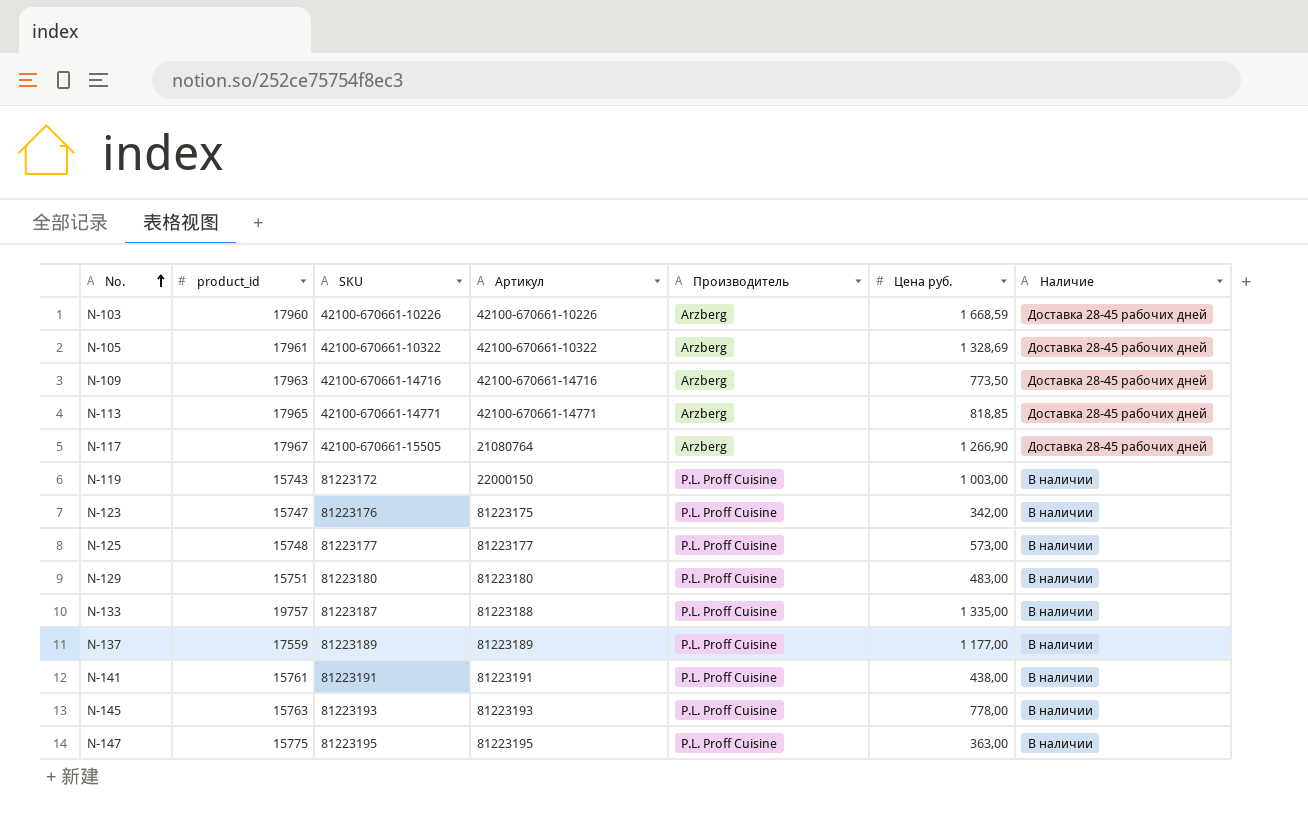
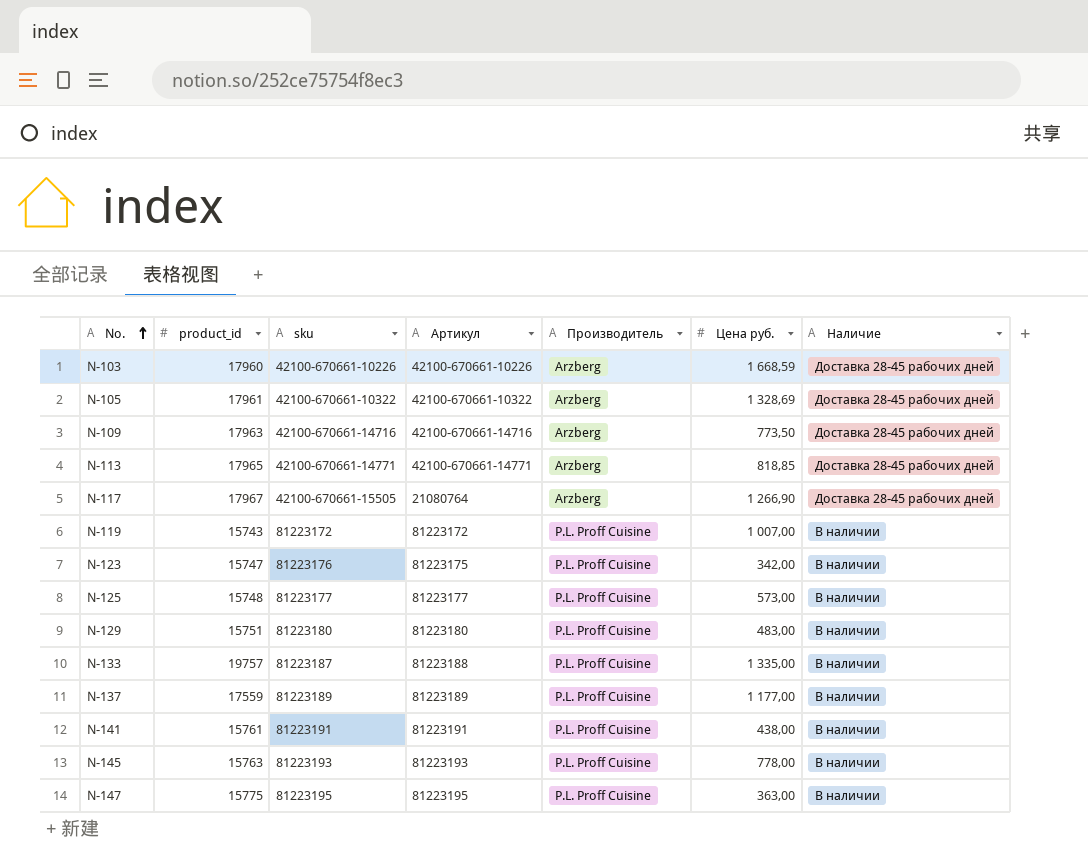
column name: SKU -> sku
N-119 | Артикул: 22000150 -> 81223172
N-119 | Цена руб.: 1 003,00 -> 1 007,00

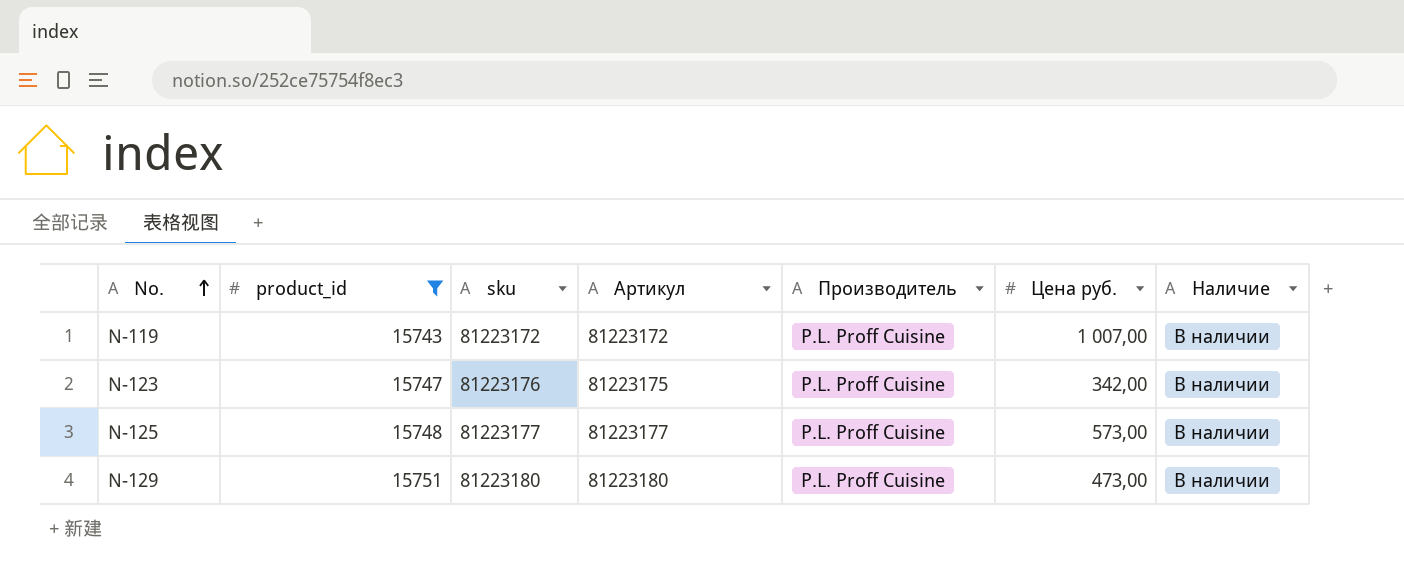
filter: none -> product_id <= 15751
N-129 | Цена руб.: 483,00 -> 473,00

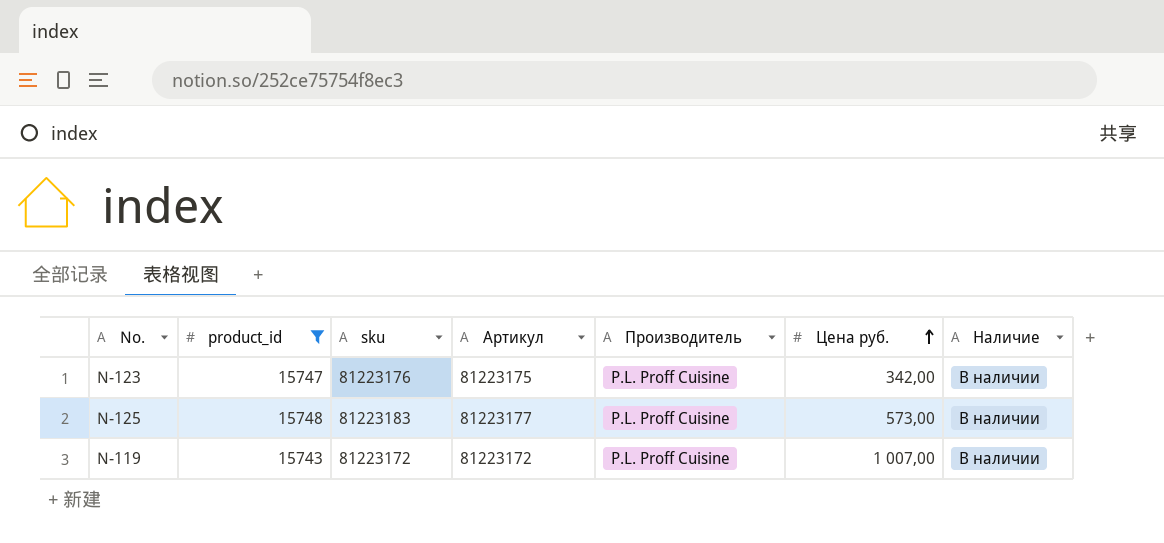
row order: No. ascending -> Цена руб. ascending
row N-129: 15751 | 81223180 | 81223180 | P.L. Proff Cuisine | 473,00 | В наличии -> none
N-125 | sku: 81223177 -> 81223183

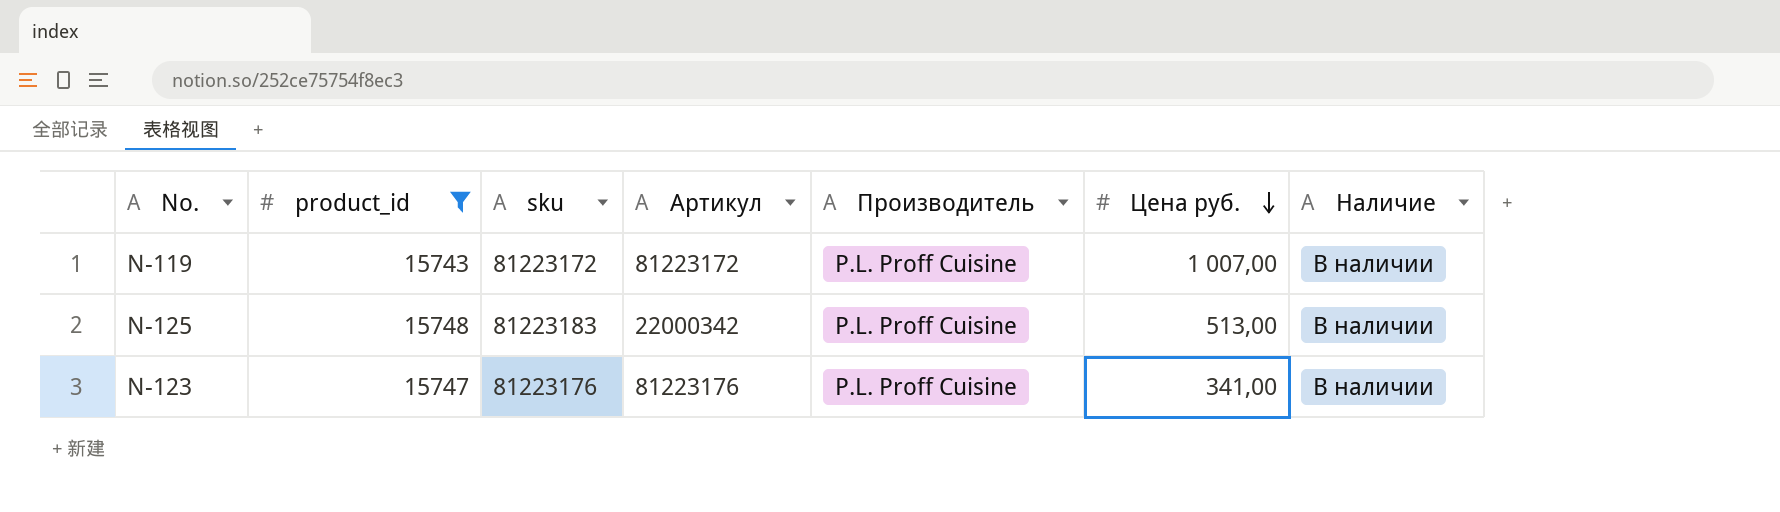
row order: Цена руб. ascending -> Цена руб. descending
N-125 | Артикул: 81223177 -> 22000342
N-125 | Цена руб.: 573,00 -> 513,00
N-123 | Артикул: 81223175 -> 81223176
N-123 | Цена руб.: 342,00 -> 341,00

